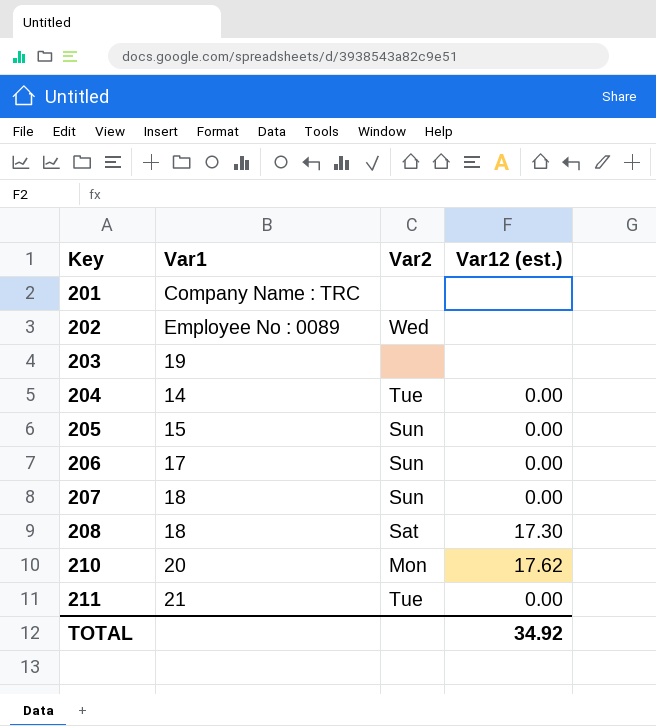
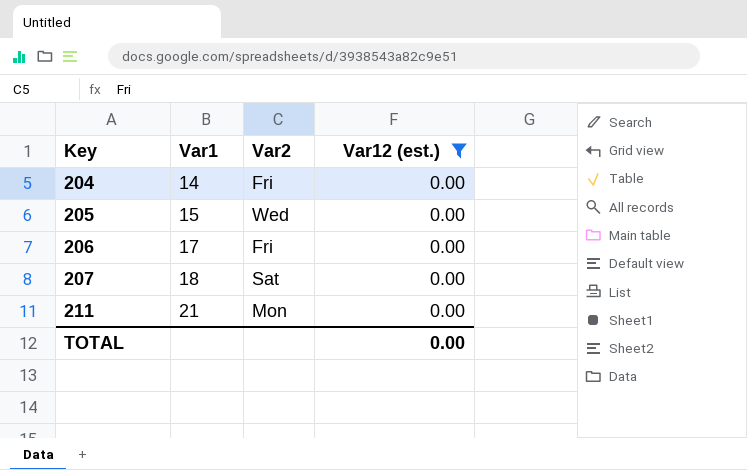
filter: none -> Var12 (est.) = 0.00
204 | Var2: Tue -> Fri
205 | Var2: Sun -> Wed
206 | Var2: Sun -> Fri
207 | Var2: Sun -> Sat
211 | Var2: Tue -> Mon
TOTAL | Var12 (est.): 34.92 -> 0.00

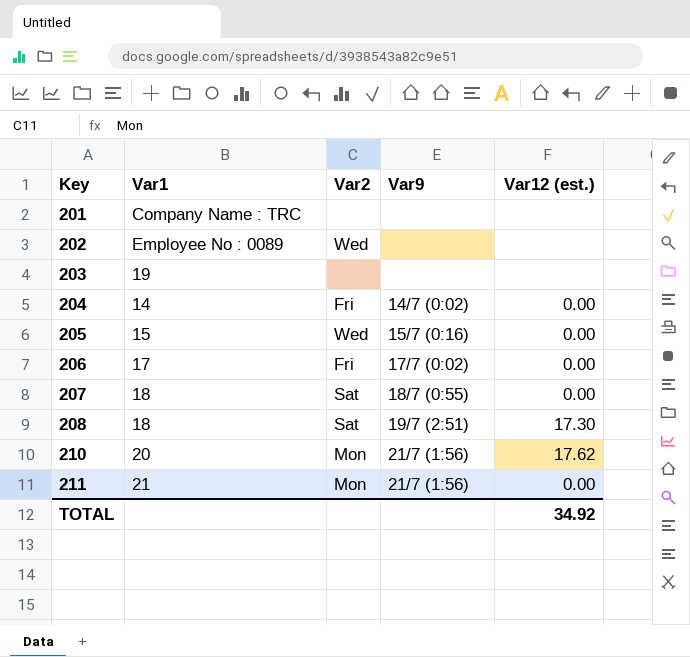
filter: Var12 (est.) = 0.00 -> none
column Var9 | position: none -> 4
TOTAL | Var12 (est.): 0.00 -> 34.92

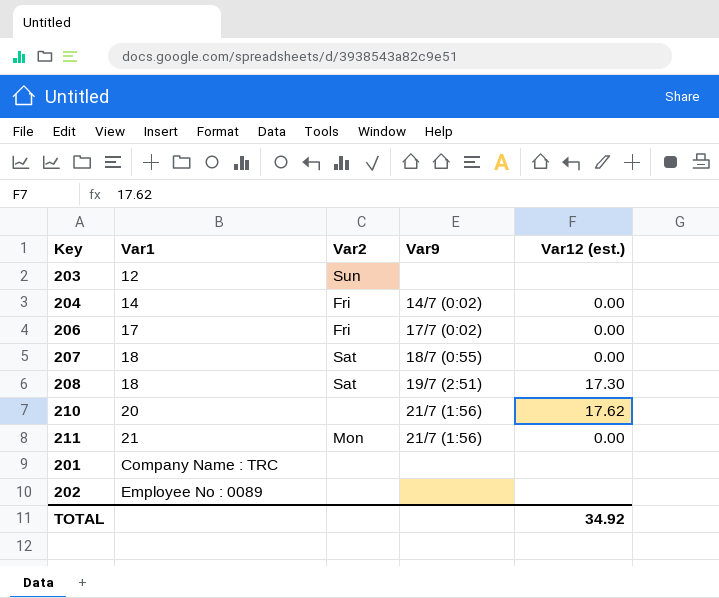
row order: Key ascending -> Var1 ascending
row 205: 15 | Wed | 15/7 (0:16) | 0.00 -> none
203 | Var1: 19 -> 12
203 | Var2: none -> Sun
210 | Var2: Mon -> none
202 | Var2: Wed -> none

